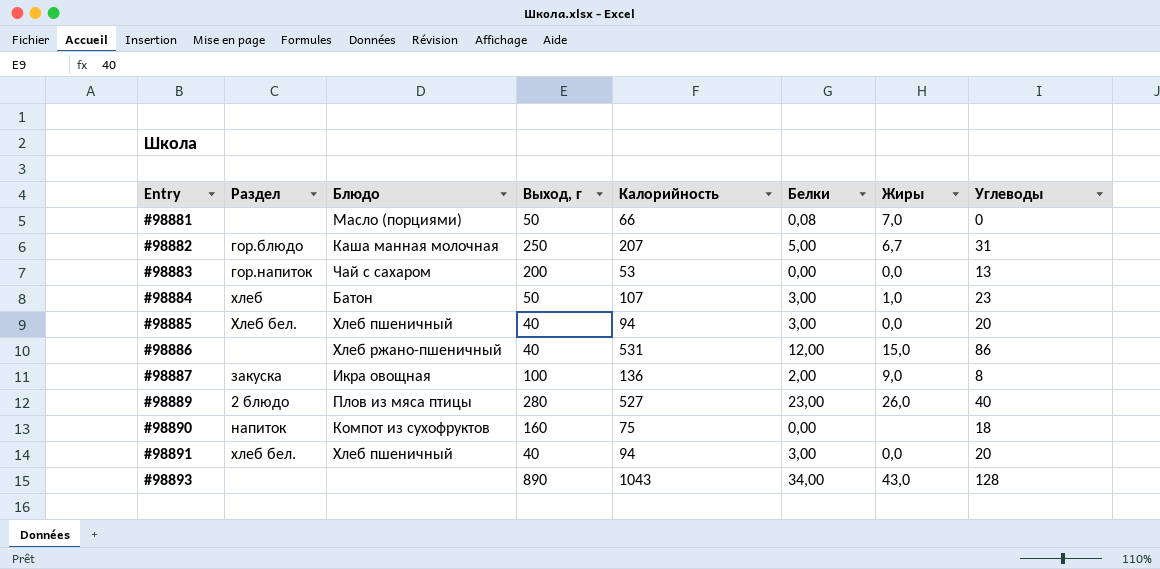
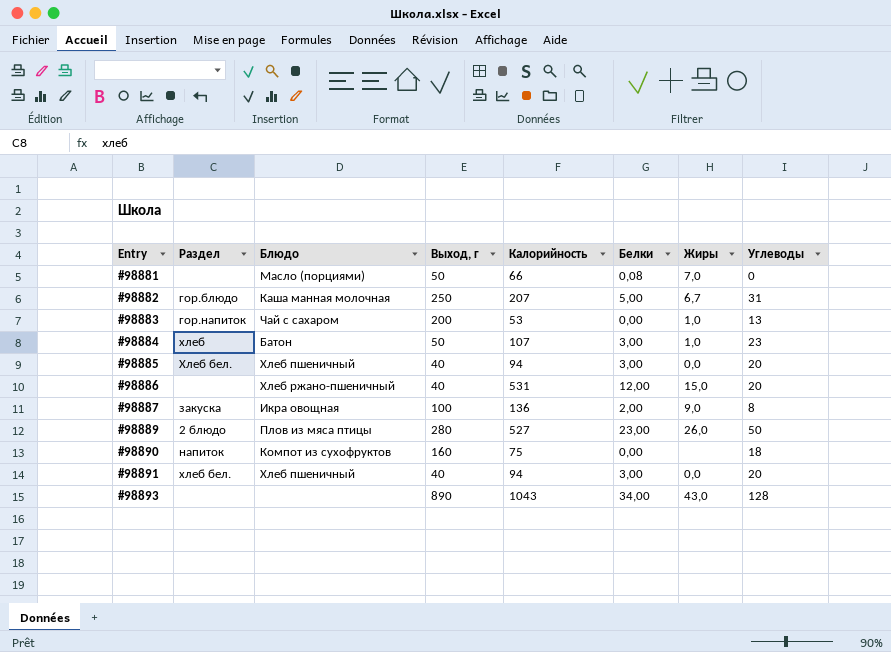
#98883 | Жиры: 0,0 -> 1,0
#98886 | Углеводы: 86 -> 20
#98889 | Углеводы: 40 -> 50

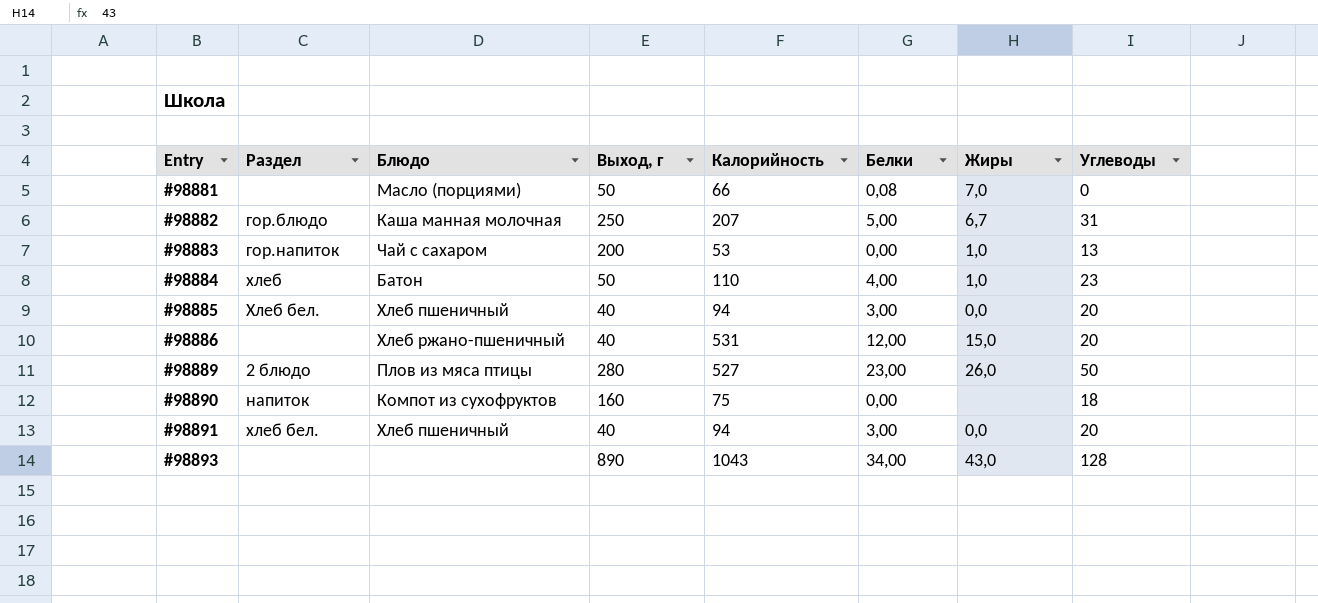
row #98887: закуска | Икра овощная | 100 | 136 | 2,00 | 9,0 | 8 -> none
#98884 | Калорийность: 107 -> 110
#98884 | Белки: 3,00 -> 4,00

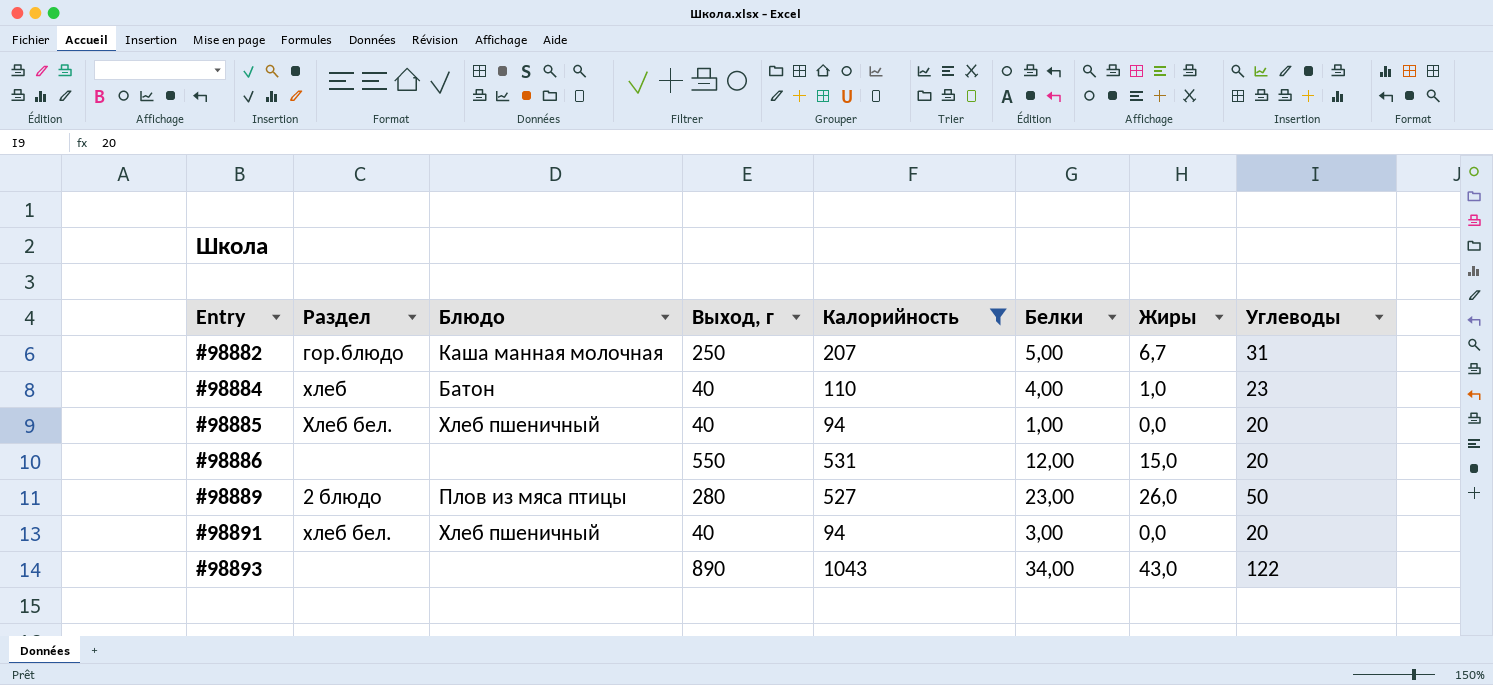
filter: none -> Калорийность >= 94
#98884 | Выход, г: 50 -> 40
#98885 | Белки: 3,00 -> 1,00
#98886 | Блюдо: Хлеб ржано-пшеничный -> none
#98886 | Выход, г: 40 -> 550
#98893 | Углеводы: 128 -> 122

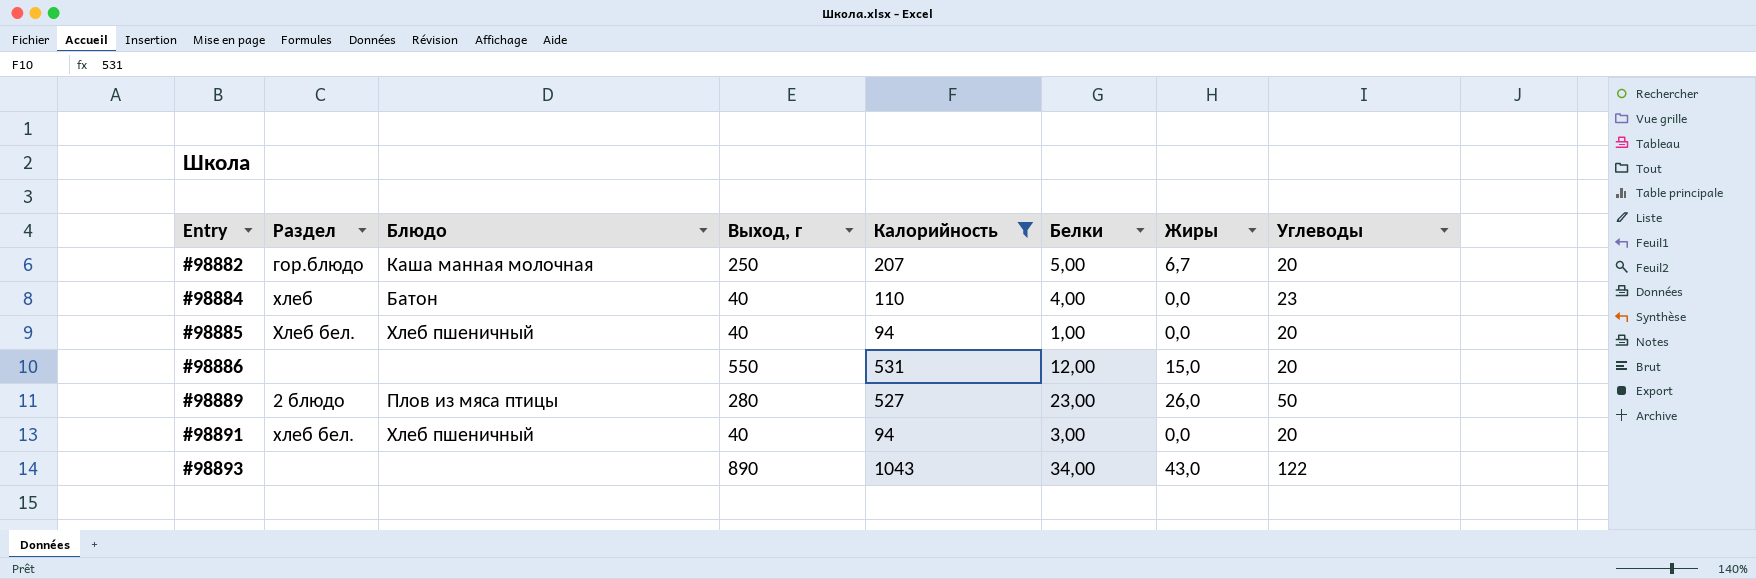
#98882 | Углеводы: 31 -> 20
#98884 | Жиры: 1,0 -> 0,0

